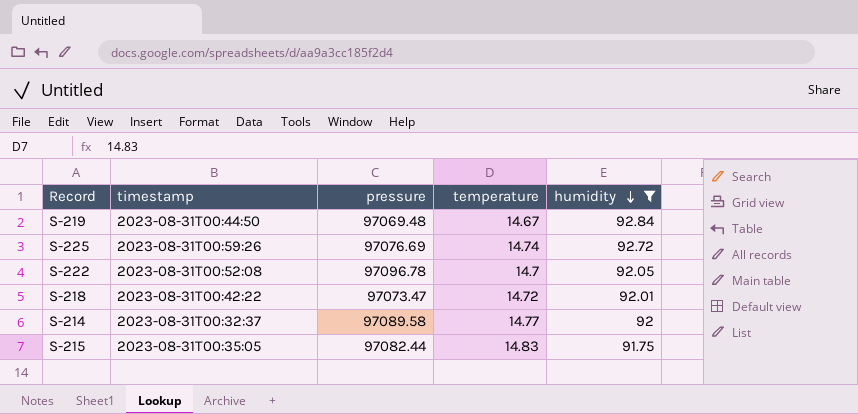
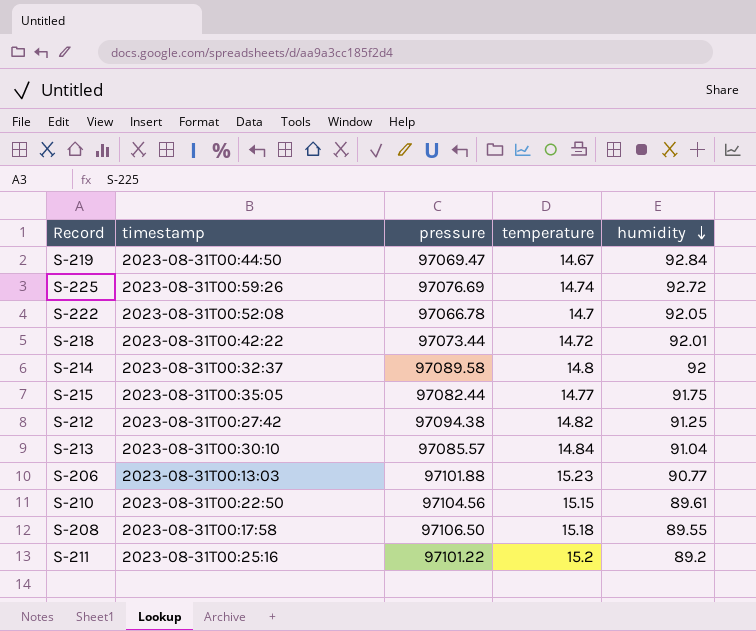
filter: humidity >= 91.75 -> none
S-219 | pressure: 97069.48 -> 97069.47
S-222 | pressure: 97096.78 -> 97066.78
S-218 | pressure: 97073.47 -> 97073.44
S-214 | temperature: 14.77 -> 14.8
S-215 | temperature: 14.83 -> 14.77

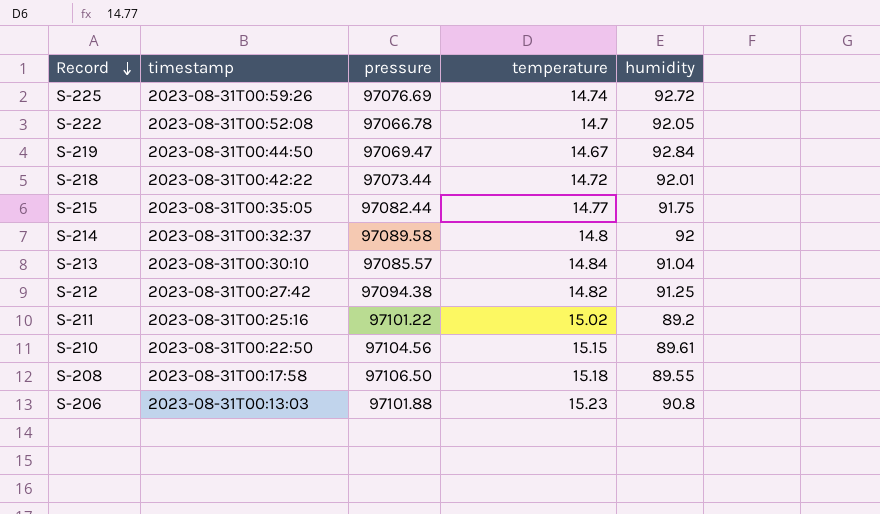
row order: humidity descending -> Record descending
S-211 | temperature: 15.2 -> 15.02
S-206 | humidity: 90.77 -> 90.8

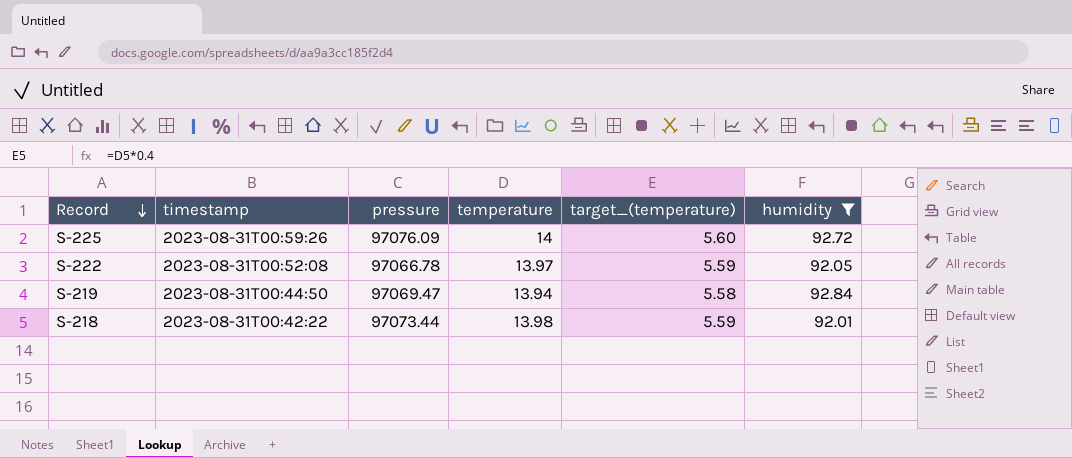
filter: none -> humidity >= 92.01
column target_(temperature) | formula: none -> [temperature] * 0.4
S-225 | pressure: 97076.69 -> 97076.09
S-225 | temperature: 14.74 -> 14
S-222 | temperature: 14.7 -> 13.97
S-219 | temperature: 14.67 -> 13.94
S-218 | temperature: 14.72 -> 13.98

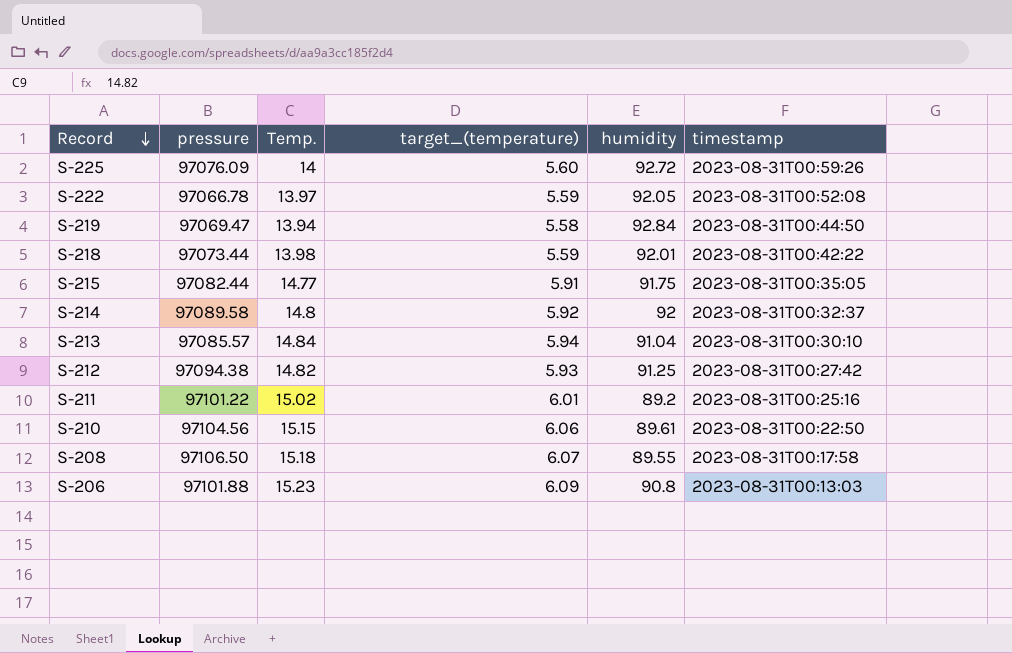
filter: humidity >= 92.01 -> none
column name: temperature -> Temp.
column timestamp | position: 2 -> 6

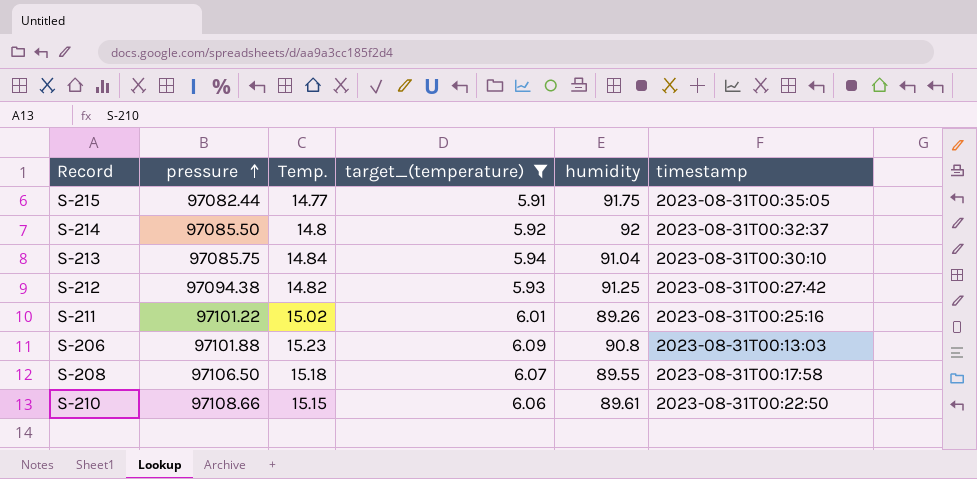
filter: none -> target_(temperature) >= 5.91
row order: Record descending -> pressure ascending
S-214 | pressure: 97089.58 -> 97085.50
S-213 | pressure: 97085.57 -> 97085.75
S-211 | humidity: 89.2 -> 89.26
S-210 | pressure: 97104.56 -> 97108.66

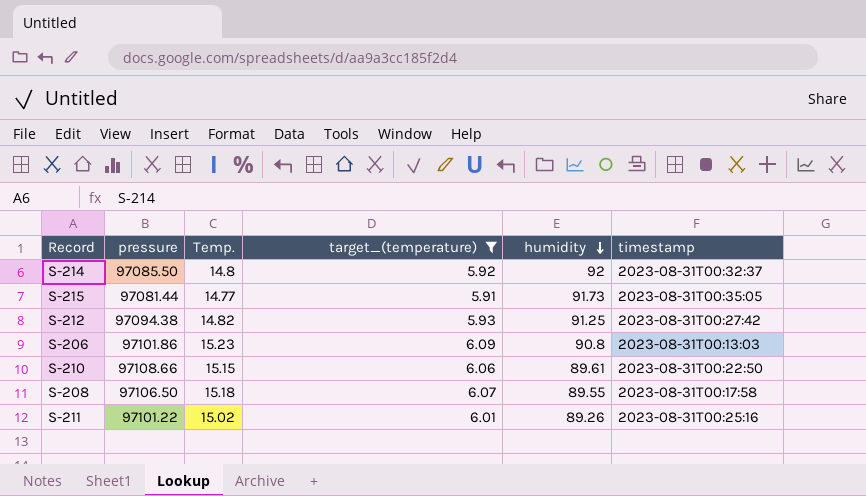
row order: pressure ascending -> humidity descending
row S-213: 97085.75 | 14.84 | 5.94 | 91.04 | 2023-08-31T00:30:10 -> none
S-215 | pressure: 97082.44 -> 97081.44
S-215 | humidity: 91.75 -> 91.73
S-206 | pressure: 97101.88 -> 97101.86

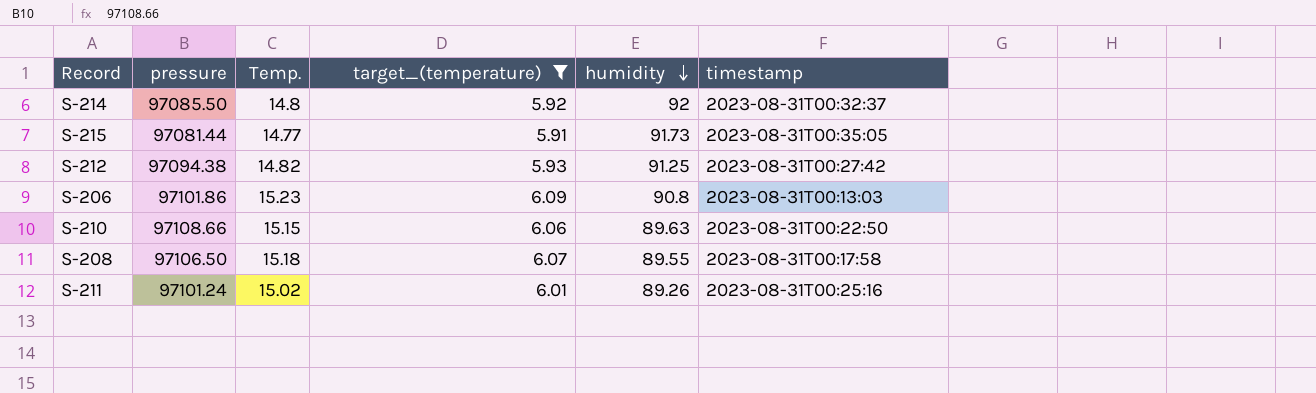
S-210 | humidity: 89.61 -> 89.63
S-211 | pressure: 97101.22 -> 97101.24

